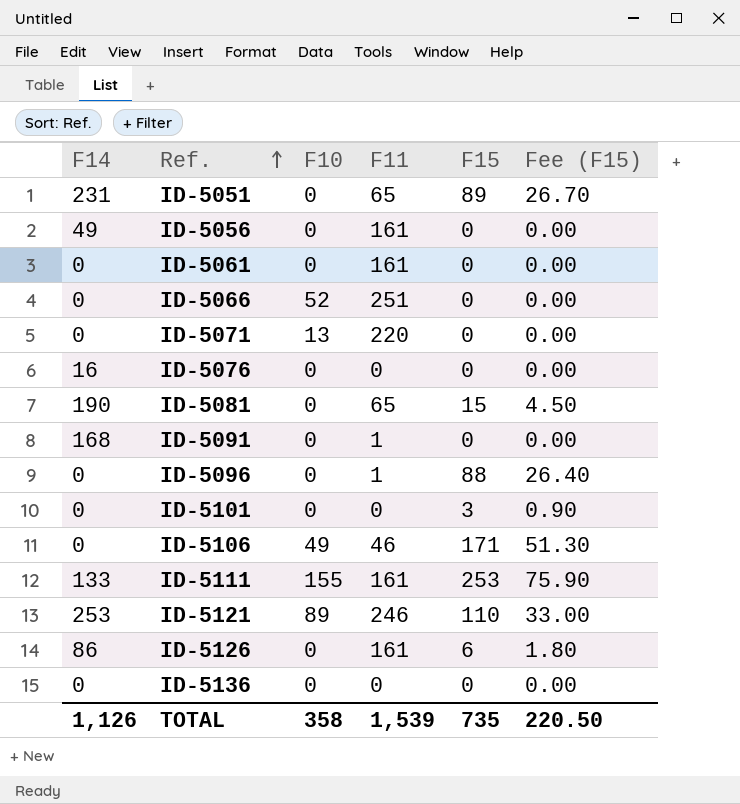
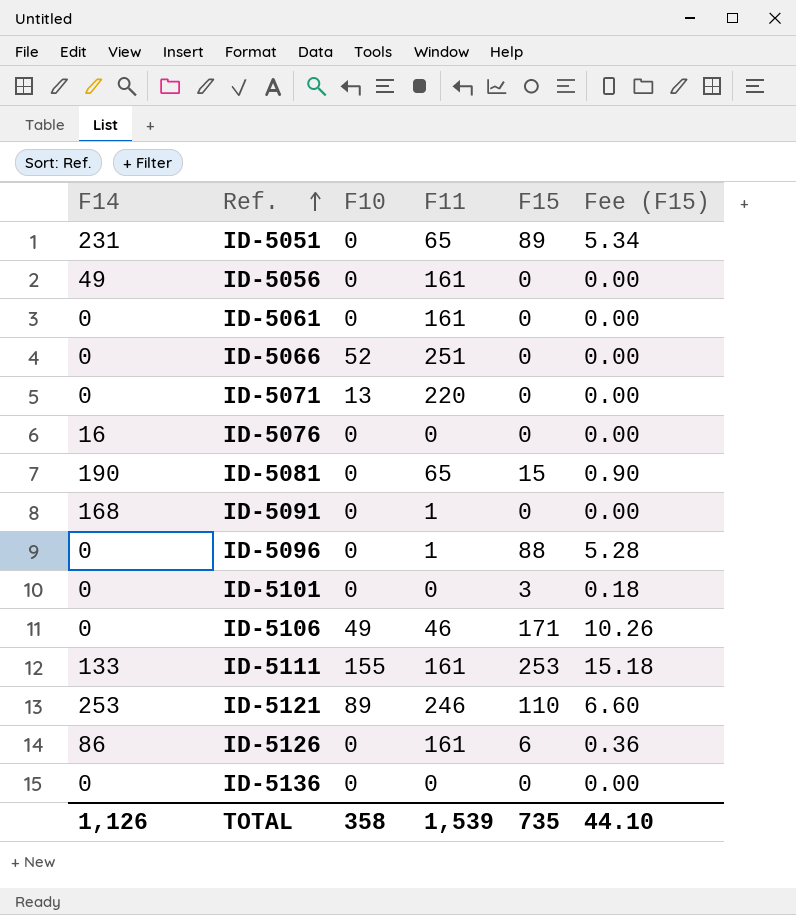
column Fee (F15) | formula: [F15] * 0.3 -> [F15] * 0.06
TOTAL | Fee (F15): 220.50 -> 44.10

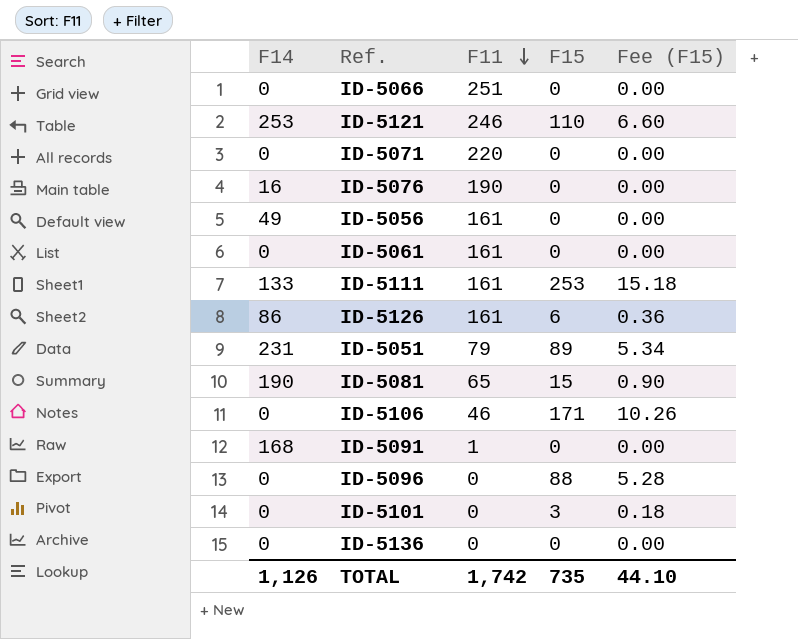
row order: Ref. ascending -> F11 descending
column F10 | position: 3 -> none
ID-5076 | F11: 0 -> 190
ID-5051 | F11: 65 -> 79
ID-5096 | F11: 1 -> 0
TOTAL | F11: 1,539 -> 1,742

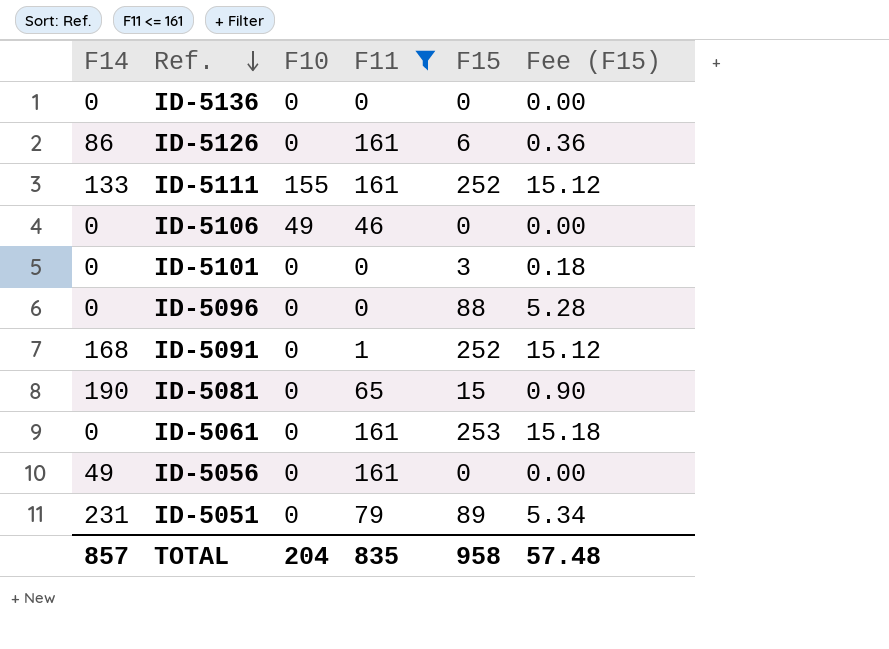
filter: none -> F11 <= 161
row order: F11 descending -> Ref. descending
column F10 | position: none -> 3
ID-5111 | F15: 253 -> 252
ID-5111 | Fee (F15): 15.18 -> 15.12
ID-5106 | F15: 171 -> 0
ID-5106 | Fee (F15): 10.26 -> 0.00
ID-5091 | F15: 0 -> 252
ID-5091 | Fee (F15): 0.00 -> 15.12
ID-5061 | F15: 0 -> 253
ID-5061 | Fee (F15): 0.00 -> 15.18
TOTAL | F14: 1,126 -> 857
TOTAL | F11: 1,742 -> 835
TOTAL | F15: 735 -> 958
TOTAL | Fee (F15): 44.10 -> 57.48

